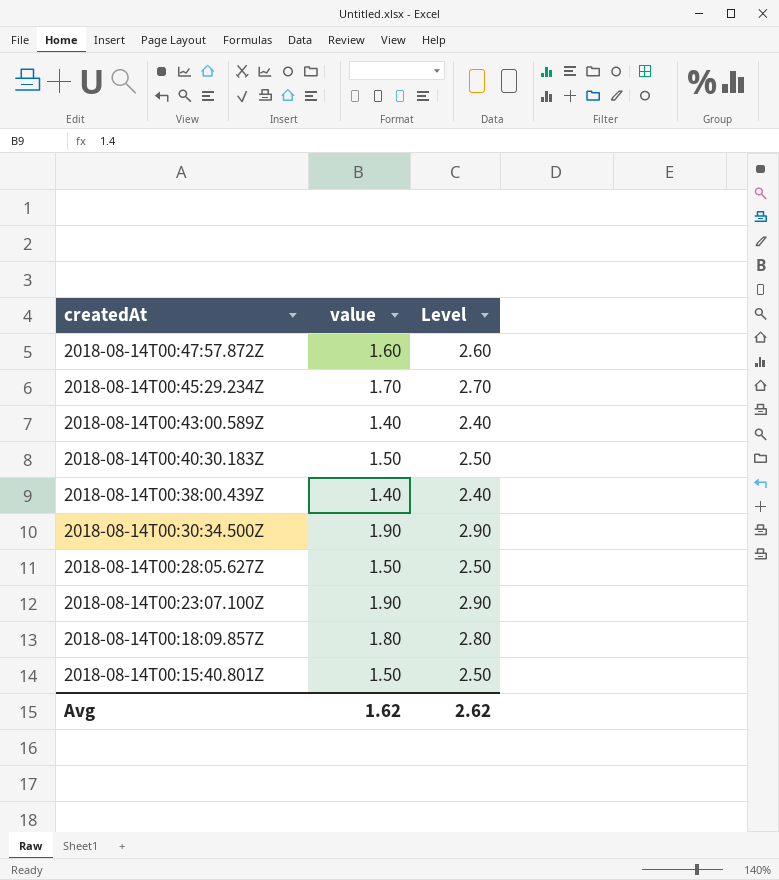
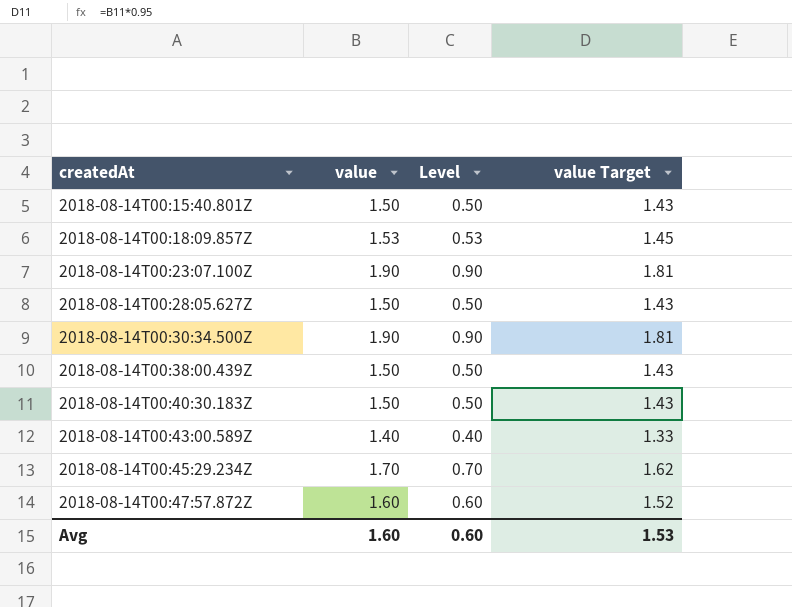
row order: createdAt descending -> createdAt ascending
column Level | formula: [value] + 1 -> [value] - 1
column value Target | formula: none -> [value] * 0.95
2018-08-14T00:18:09.857Z | value: 1.80 -> 1.53
2018-08-14T00:38:00.439Z | value: 1.40 -> 1.50
Avg | value: 1.62 -> 1.60
Avg | Level: 2.62 -> 0.60

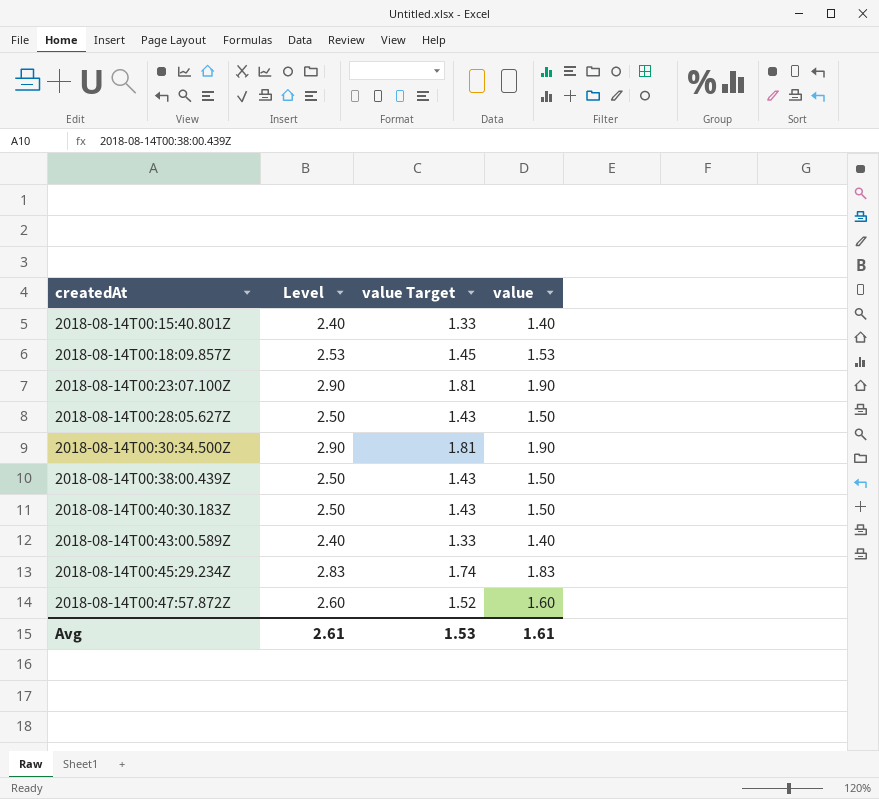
column Level | formula: [value] - 1 -> [value] + 1
column value | position: 2 -> 4
2018-08-14T00:15:40.801Z | value Target: 1.43 -> 1.33
2018-08-14T00:15:40.801Z | value: 1.50 -> 1.40
2018-08-14T00:45:29.234Z | value Target: 1.62 -> 1.74
2018-08-14T00:45:29.234Z | value: 1.70 -> 1.83
Avg | Level: 0.60 -> 2.61
Avg | value: 1.60 -> 1.61

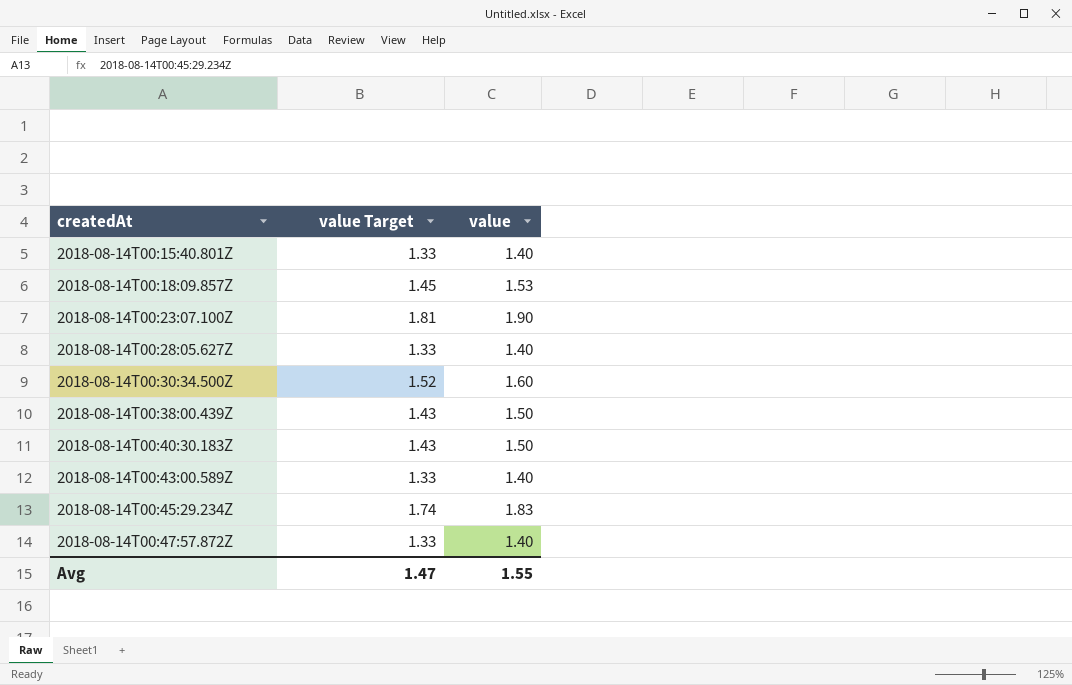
column Level | formula: [value] + 1 -> none
2018-08-14T00:28:05.627Z | value Target: 1.43 -> 1.33
2018-08-14T00:28:05.627Z | value: 1.50 -> 1.40
2018-08-14T00:30:34.500Z | value Target: 1.81 -> 1.52
2018-08-14T00:30:34.500Z | value: 1.90 -> 1.60
2018-08-14T00:47:57.872Z | value Target: 1.52 -> 1.33
2018-08-14T00:47:57.872Z | value: 1.60 -> 1.40
Avg | value Target: 1.53 -> 1.47
Avg | value: 1.61 -> 1.55

